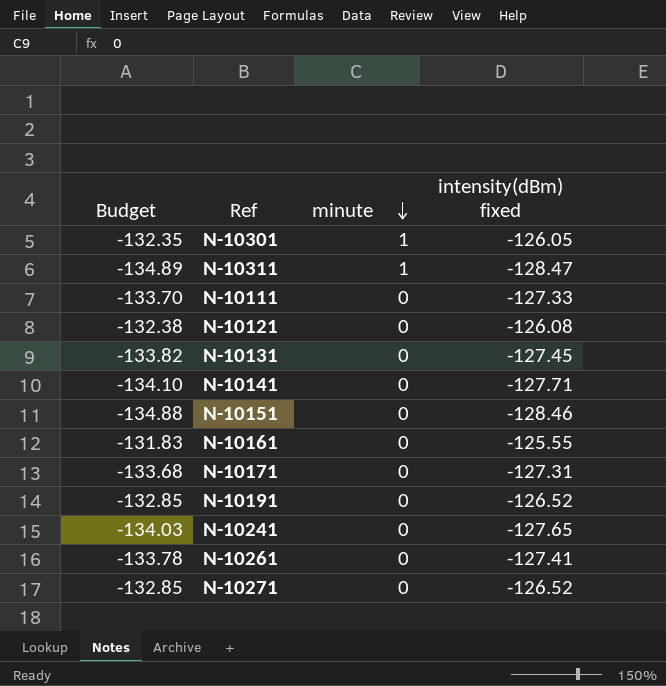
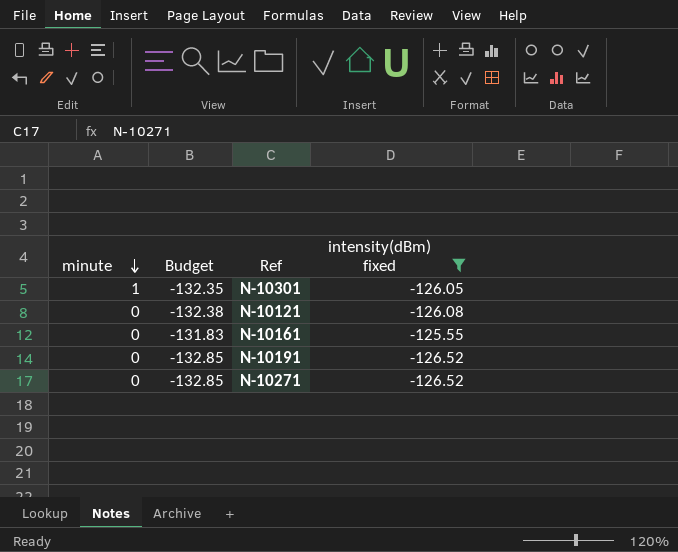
filter: none -> intensity(dBm) fixed >= -126.52
column minute | position: 3 -> 1

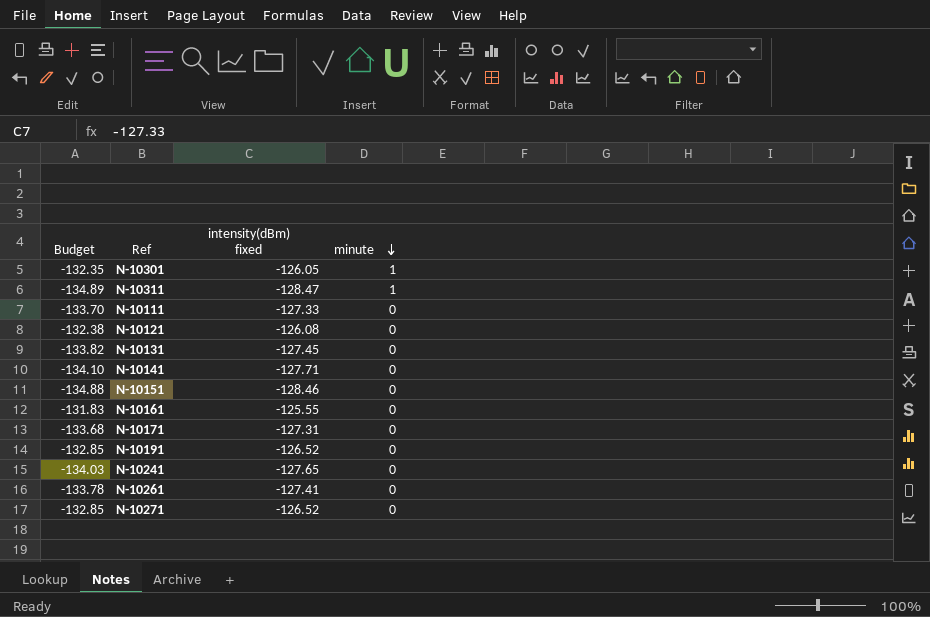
filter: intensity(dBm) fixed >= -126.52 -> none
column minute | position: 1 -> 4

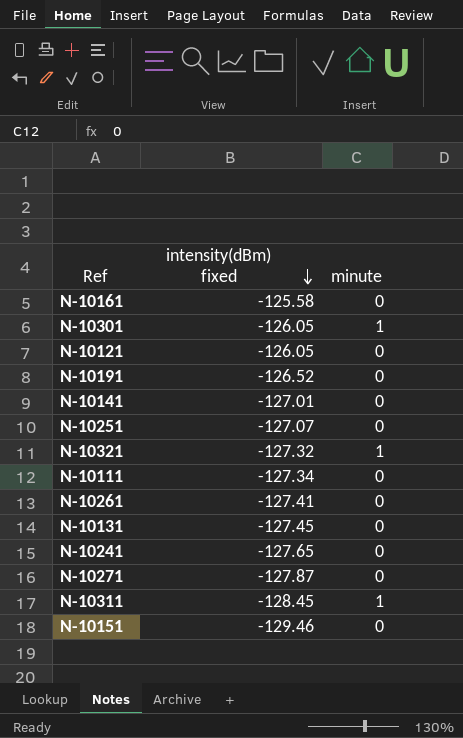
row order: minute descending -> intensity(dBm) fixed descending
column Budget | formula: [intensity(dBm) fixed] * 1.05 -> none
row N-10171: -133.68 | -127.31 | 0 -> none
N-10161 | intensity(dBm) fixed: -125.55 -> -125.58
N-10121 | intensity(dBm) fixed: -126.08 -> -126.05
N-10141 | intensity(dBm) fixed: -127.71 -> -127.01
row N-10251: none -> -127.07 | 0
row N-10321: none -> -127.32 | 1
N-10111 | intensity(dBm) fixed: -127.33 -> -127.34
N-10271 | intensity(dBm) fixed: -126.52 -> -127.87
N-10311 | intensity(dBm) fixed: -128.47 -> -128.45
N-10151 | intensity(dBm) fixed: -128.46 -> -129.46

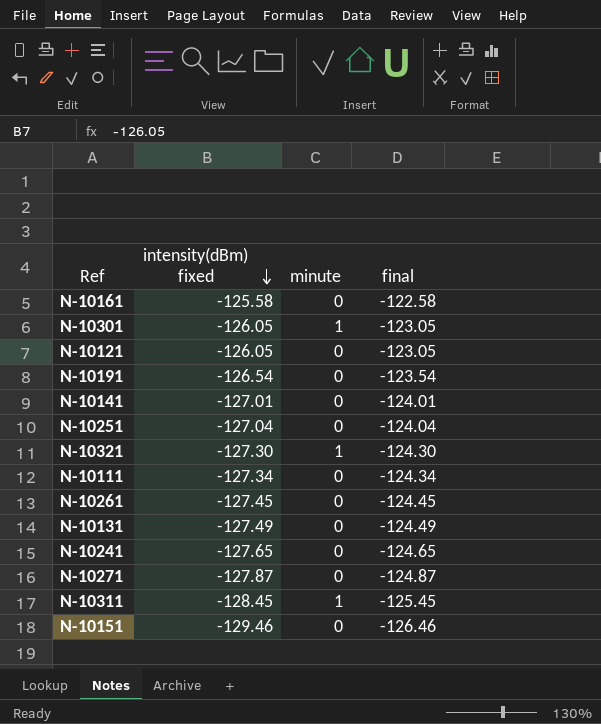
column final | formula: none -> [intensity(dBm) fixed] + 3
N-10191 | intensity(dBm) fixed: -126.52 -> -126.54
N-10251 | intensity(dBm) fixed: -127.07 -> -127.04
N-10321 | intensity(dBm) fixed: -127.32 -> -127.30
N-10261 | intensity(dBm) fixed: -127.41 -> -127.45
N-10131 | intensity(dBm) fixed: -127.45 -> -127.49

